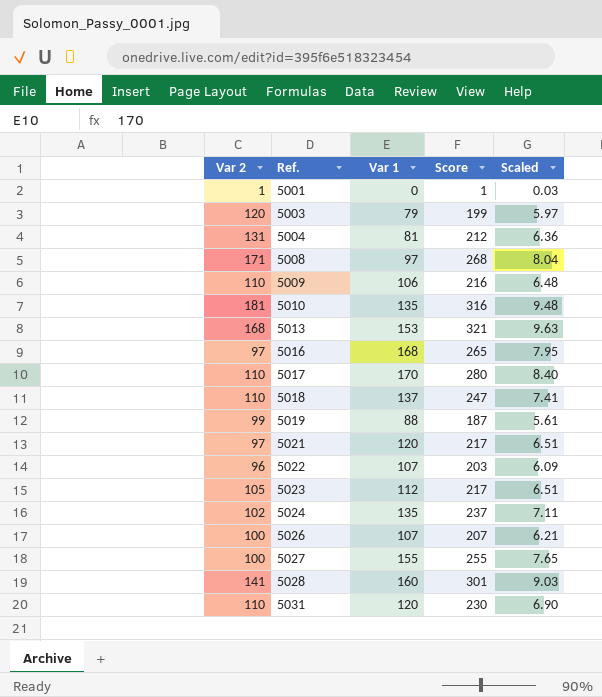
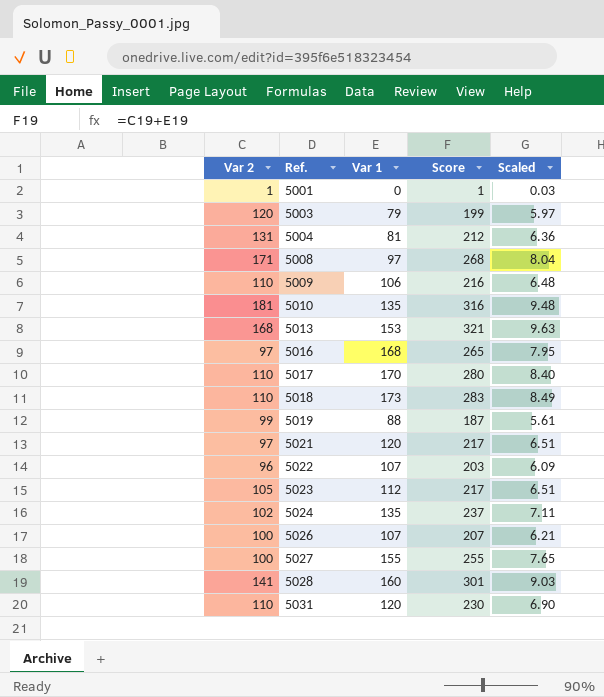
5018 | Var 1: 137 -> 173
5018 | Score: 247 -> 283
5018 | Scaled: 7.41 -> 8.49

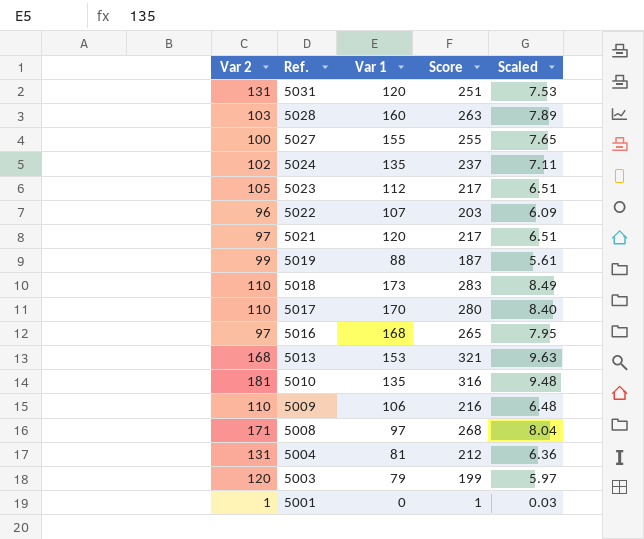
row order: Ref. ascending -> Ref. descending
row 5026: 100 | 107 | 207 | 6.21 -> none
5031 | Var 2: 110 -> 131
5031 | Score: 230 -> 251
5031 | Scaled: 6.90 -> 7.53
5028 | Var 2: 141 -> 103
5028 | Score: 301 -> 263
5028 | Scaled: 9.03 -> 7.89

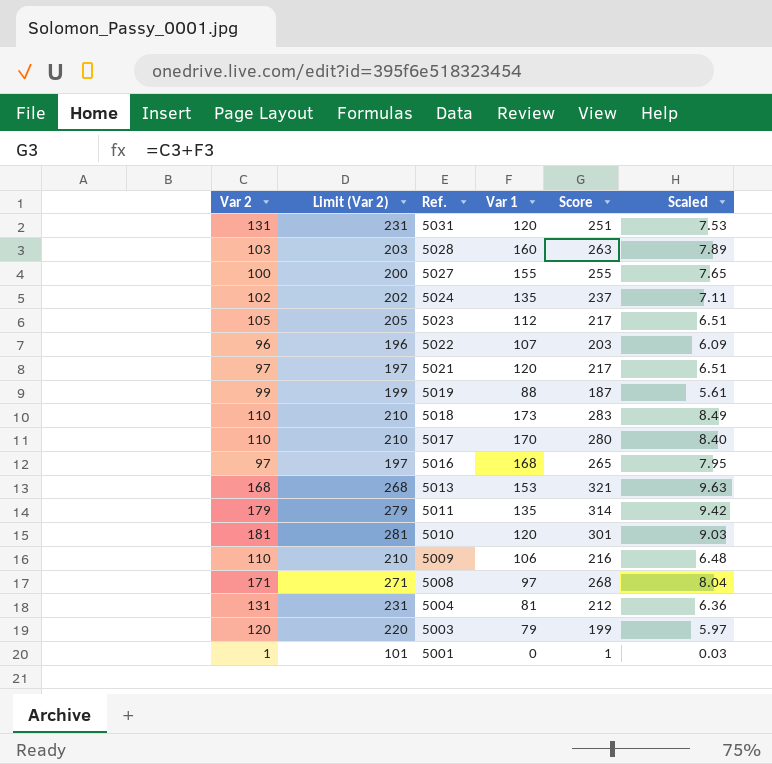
column Limit (Var 2) | formula: none -> [Var 2] + 100
row 5011: none -> 179 | 279 | 135 | 314 | 9.42
5010 | Var 1: 135 -> 120
5010 | Score: 316 -> 301
5010 | Scaled: 9.48 -> 9.03

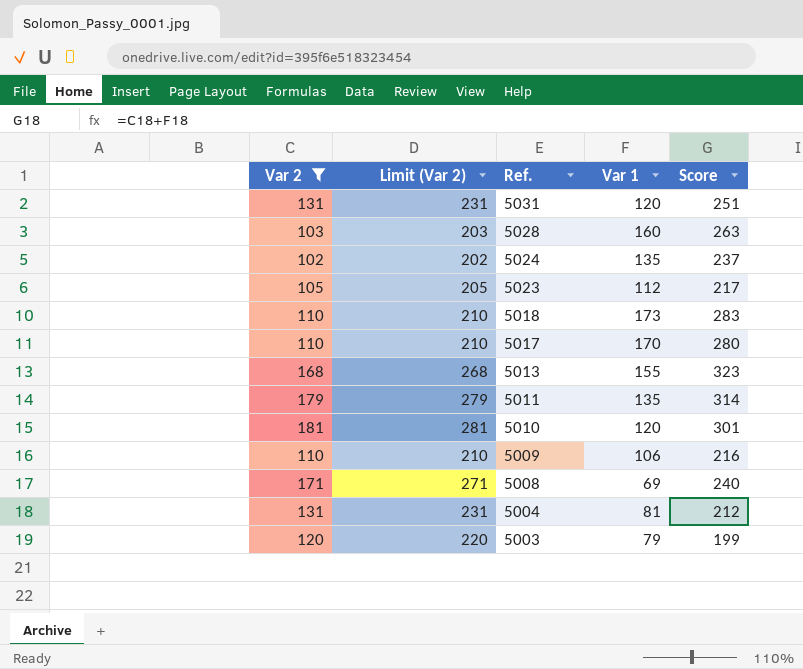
filter: none -> Var 2 >= 102
column Scaled | formula: [Score] * 0.03 -> none
5013 | Var 1: 153 -> 155
5013 | Score: 321 -> 323
5008 | Var 1: 97 -> 69
5008 | Score: 268 -> 240

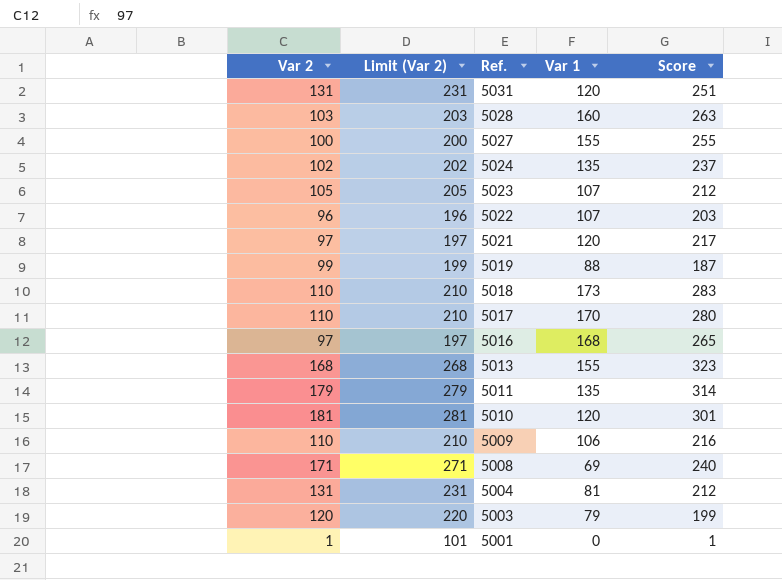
filter: Var 2 >= 102 -> none
5023 | Var 1: 112 -> 107
5023 | Score: 217 -> 212

